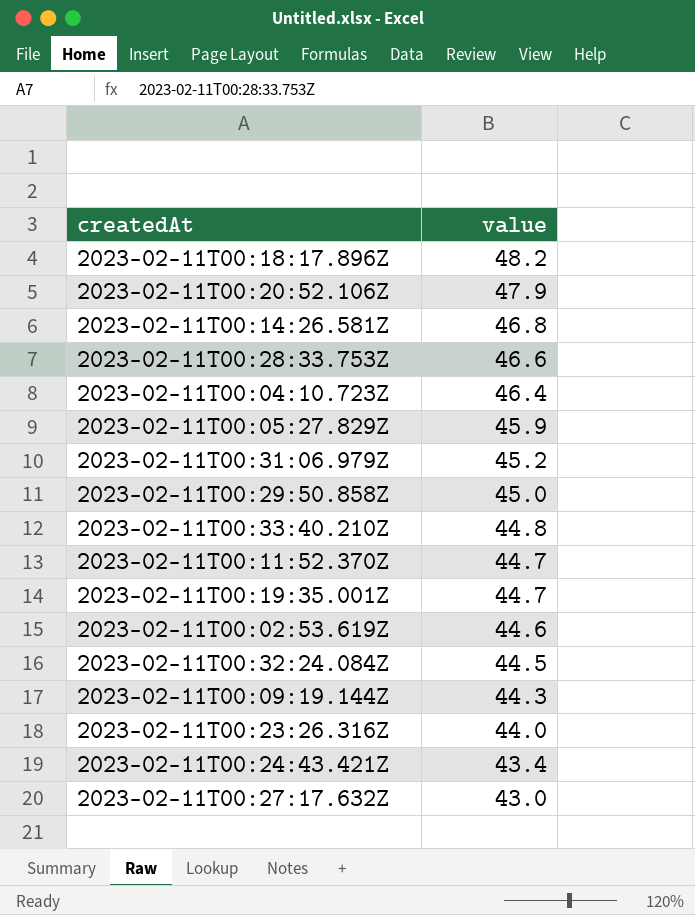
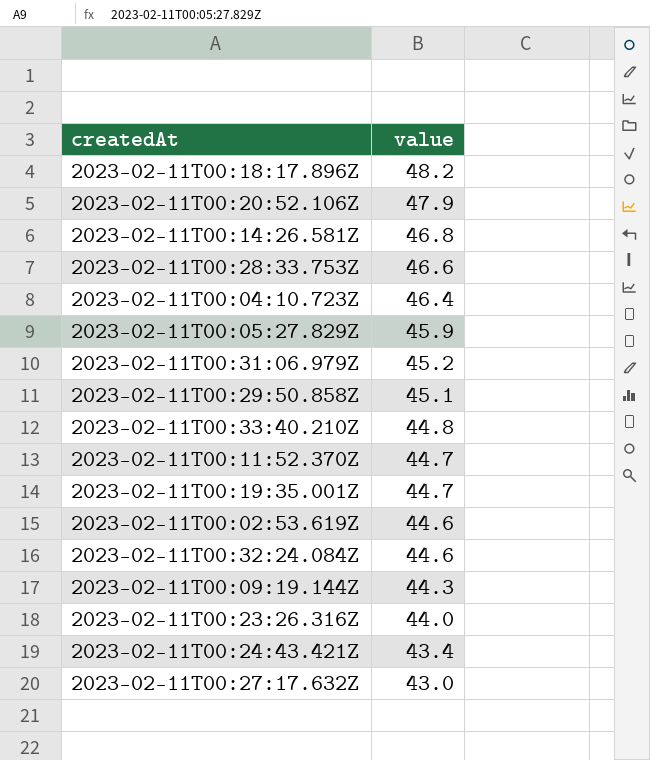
2023-02-11T00:29:50.858Z | value: 45.0 -> 45.1
2023-02-11T00:32:24.084Z | value: 44.5 -> 44.6

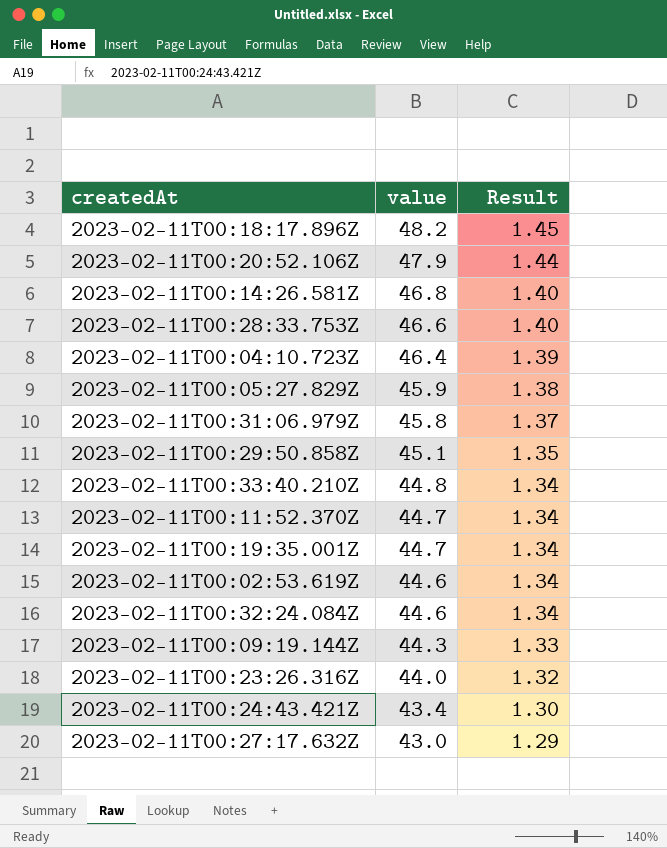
column Result | formula: none -> [value] * 0.03
2023-02-11T00:31:06.979Z | value: 45.2 -> 45.8

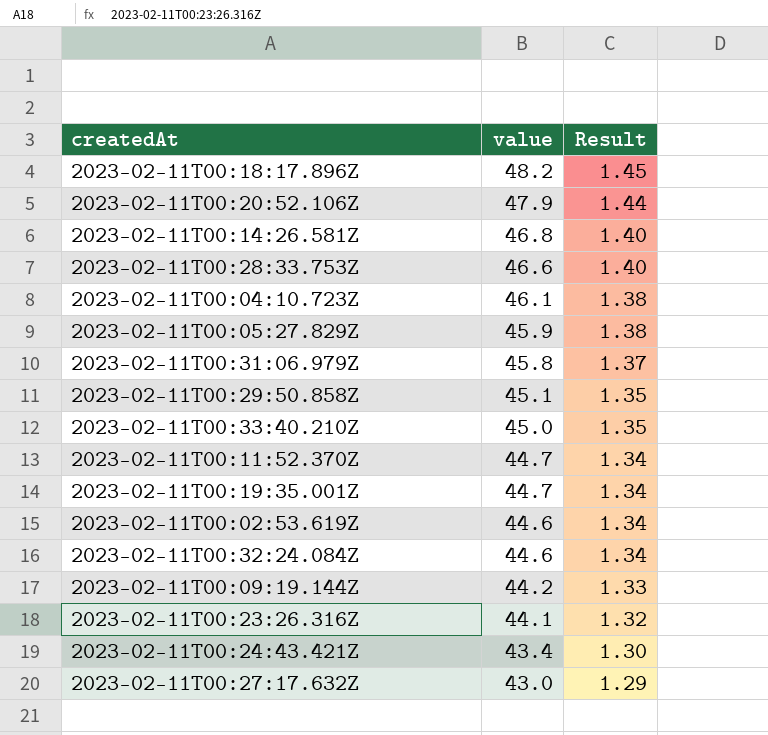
2023-02-11T00:04:10.723Z | value: 46.4 -> 46.1
2023-02-11T00:04:10.723Z | Result: 1.39 -> 1.38
2023-02-11T00:33:40.210Z | value: 44.8 -> 45.0
2023-02-11T00:33:40.210Z | Result: 1.34 -> 1.35
2023-02-11T00:09:19.144Z | value: 44.3 -> 44.2
2023-02-11T00:23:26.316Z | value: 44.0 -> 44.1

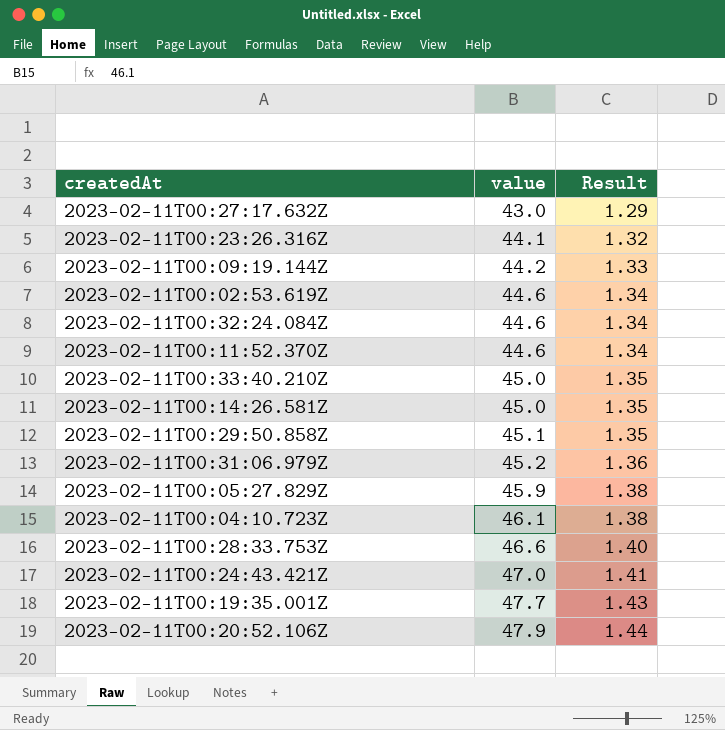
row order: value descending -> value ascending
row 2023-02-11T00:18:17.896Z: 48.2 | 1.45 -> none
2023-02-11T00:11:52.370Z | value: 44.7 -> 44.6
2023-02-11T00:14:26.581Z | value: 46.8 -> 45.0
2023-02-11T00:14:26.581Z | Result: 1.40 -> 1.35
2023-02-11T00:31:06.979Z | value: 45.8 -> 45.2
2023-02-11T00:31:06.979Z | Result: 1.37 -> 1.36
2023-02-11T00:24:43.421Z | value: 43.4 -> 47.0
2023-02-11T00:24:43.421Z | Result: 1.30 -> 1.41
2023-02-11T00:19:35.001Z | value: 44.7 -> 47.7
2023-02-11T00:19:35.001Z | Result: 1.34 -> 1.43

